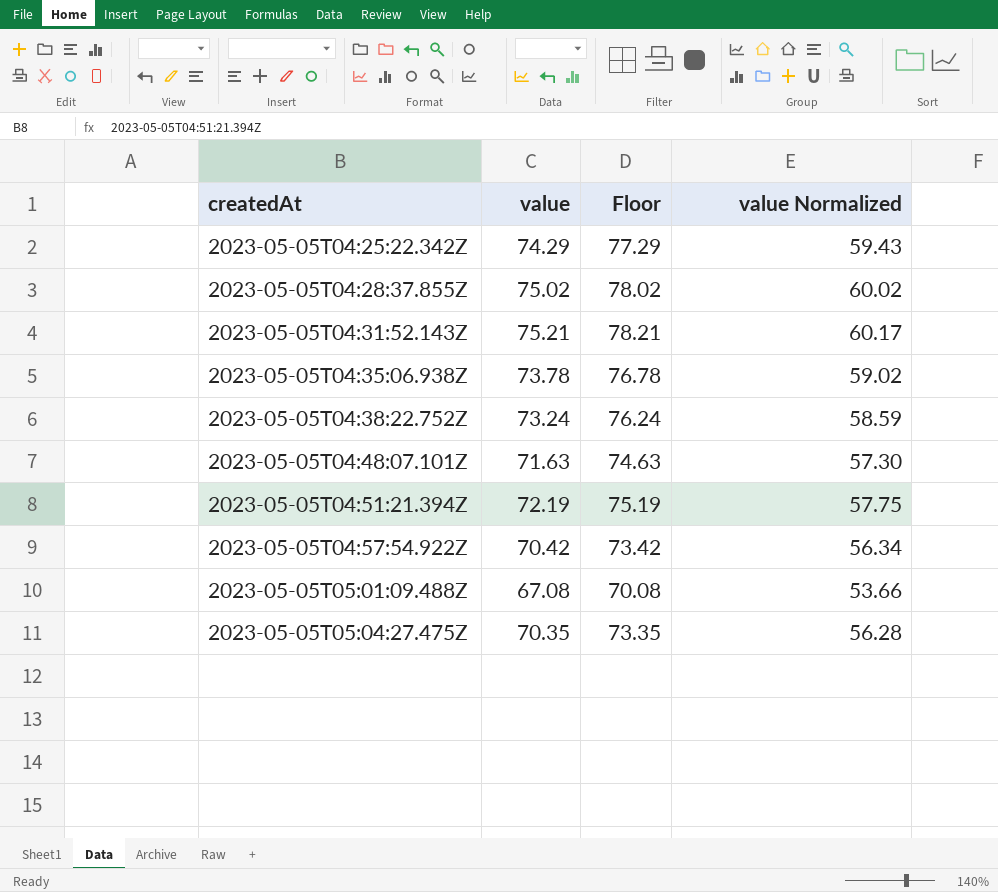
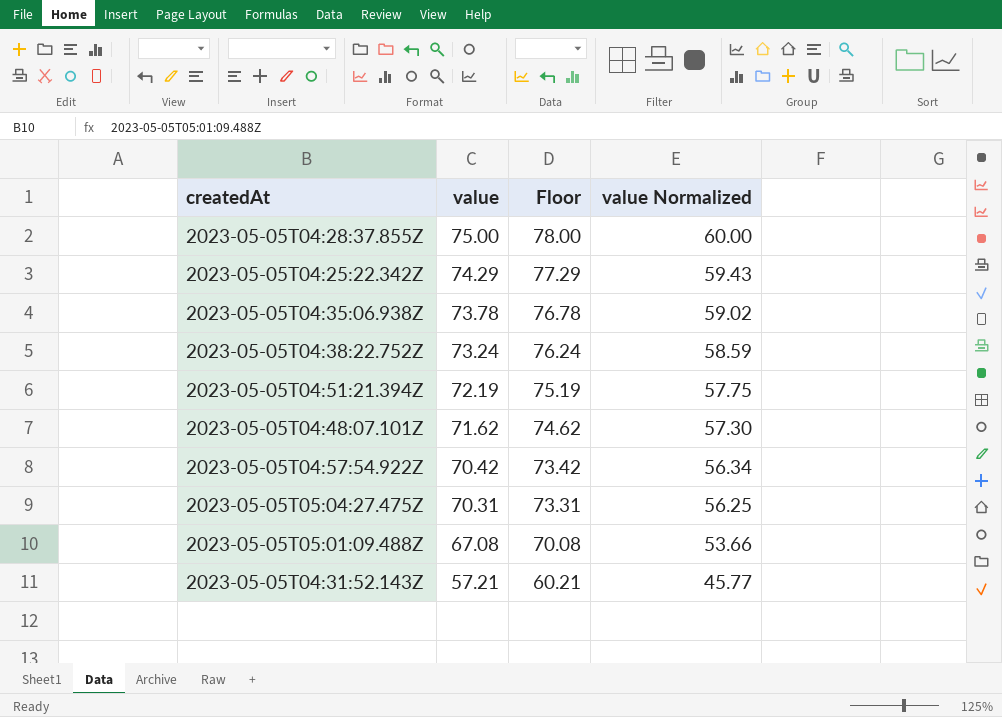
row order: createdAt ascending -> value descending
2023-05-05T04:28:37.855Z | value: 75.02 -> 75.00
2023-05-05T04:28:37.855Z | Floor: 78.02 -> 78.00
2023-05-05T04:28:37.855Z | value Normalized: 60.02 -> 60.00
2023-05-05T04:48:07.101Z | value: 71.63 -> 71.62
2023-05-05T04:48:07.101Z | Floor: 74.63 -> 74.62
2023-05-05T05:04:27.475Z | value: 70.35 -> 70.31
2023-05-05T05:04:27.475Z | Floor: 73.35 -> 73.31
2023-05-05T05:04:27.475Z | value Normalized: 56.28 -> 56.25
2023-05-05T04:31:52.143Z | value: 75.21 -> 57.21
2023-05-05T04:31:52.143Z | Floor: 78.21 -> 60.21
2023-05-05T04:31:52.143Z | value Normalized: 60.17 -> 45.77

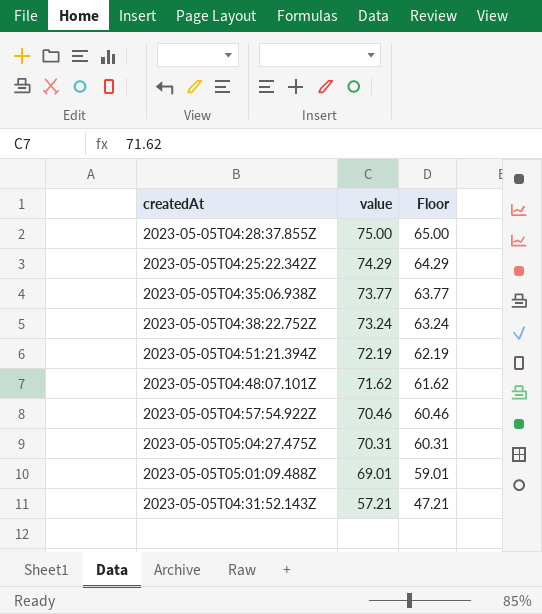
column value Normalized | formula: [value] * 0.8 -> none
column Floor | formula: [value] + 3 -> [value] - 10
2023-05-05T04:35:06.938Z | value: 73.78 -> 73.77
2023-05-05T04:57:54.922Z | value: 70.42 -> 70.46
2023-05-05T05:01:09.488Z | value: 67.08 -> 69.01

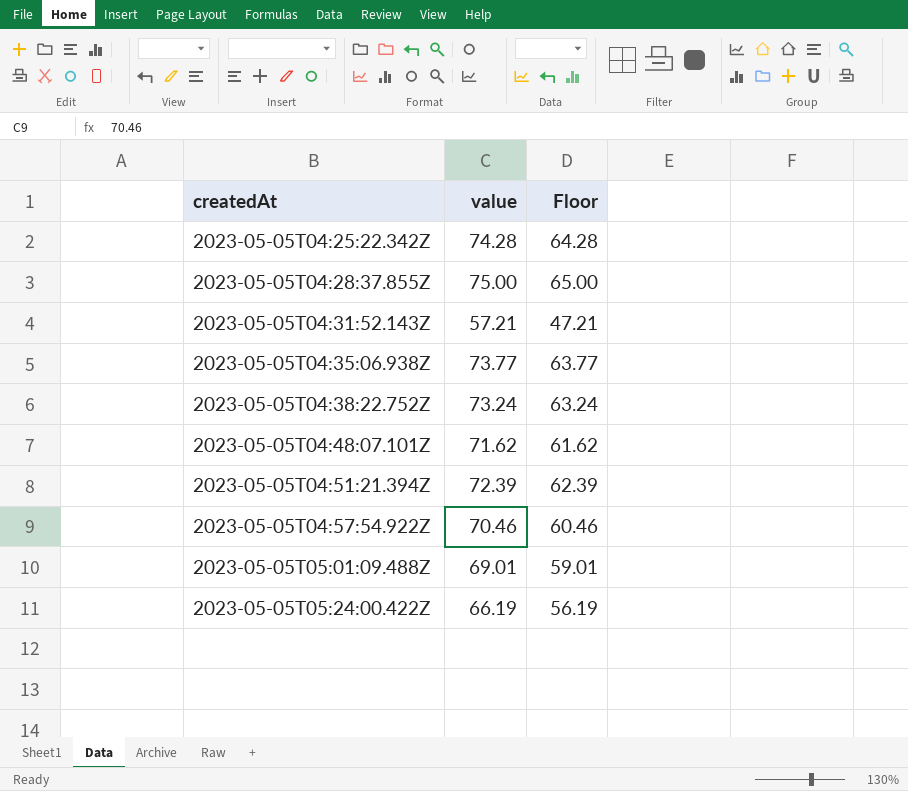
row order: value descending -> createdAt ascending
row 2023-05-05T05:04:27.475Z: 70.31 | 60.31 -> none
2023-05-05T04:25:22.342Z | value: 74.29 -> 74.28
2023-05-05T04:25:22.342Z | Floor: 64.29 -> 64.28
2023-05-05T04:51:21.394Z | value: 72.19 -> 72.39
2023-05-05T04:51:21.394Z | Floor: 62.19 -> 62.39
row 2023-05-05T05:24:00.422Z: none -> 66.19 | 56.19

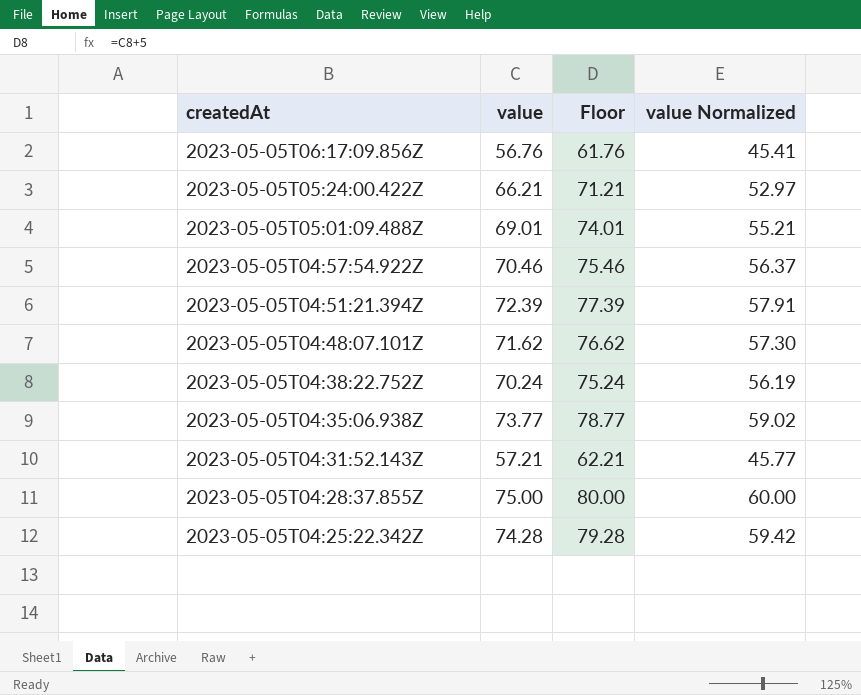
row order: createdAt ascending -> createdAt descending
column Floor | formula: [value] - 10 -> [value] + 5
column value Normalized | formula: none -> [value] * 0.8
row 2023-05-05T06:17:09.856Z: none -> 56.76 | 61.76 | 45.41
2023-05-05T05:24:00.422Z | value: 66.19 -> 66.21
2023-05-05T04:38:22.752Z | value: 73.24 -> 70.24

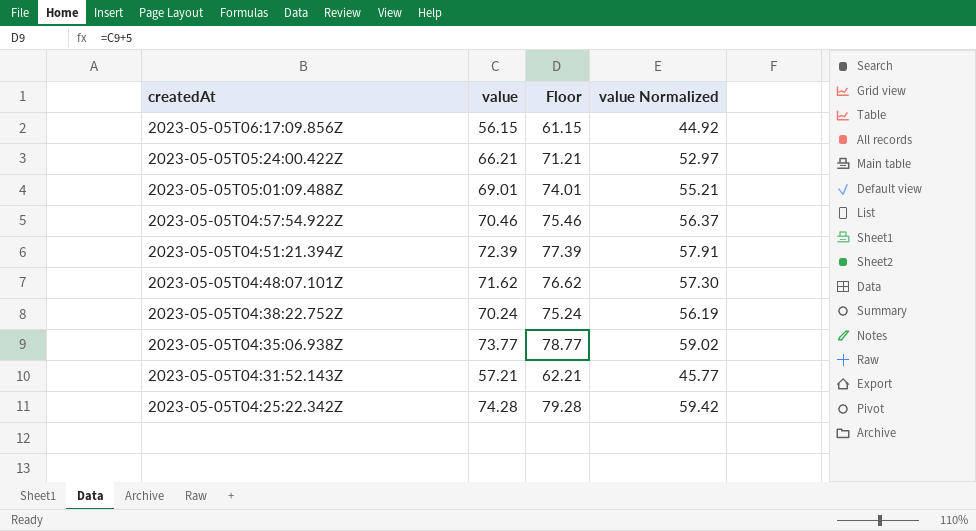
row 2023-05-05T04:28:37.855Z: 75.00 | 80.00 | 60.00 -> none
2023-05-05T06:17:09.856Z | value: 56.76 -> 56.15
2023-05-05T06:17:09.856Z | Floor: 61.76 -> 61.15
2023-05-05T06:17:09.856Z | value Normalized: 45.41 -> 44.92

